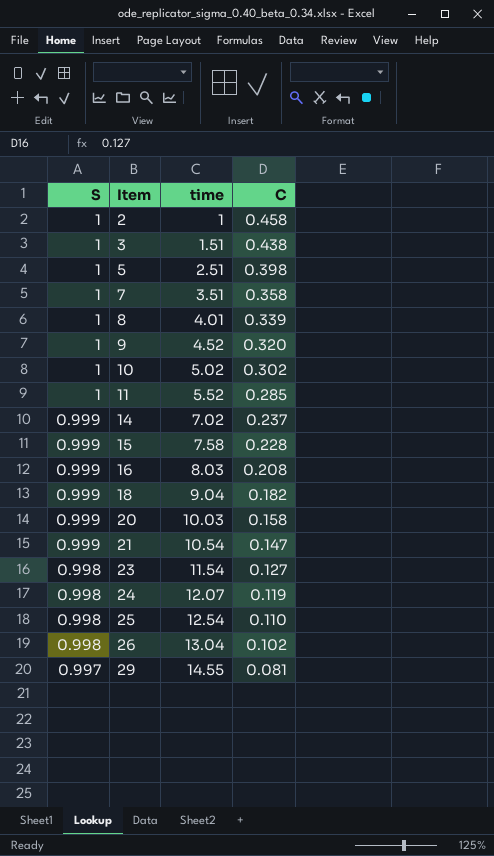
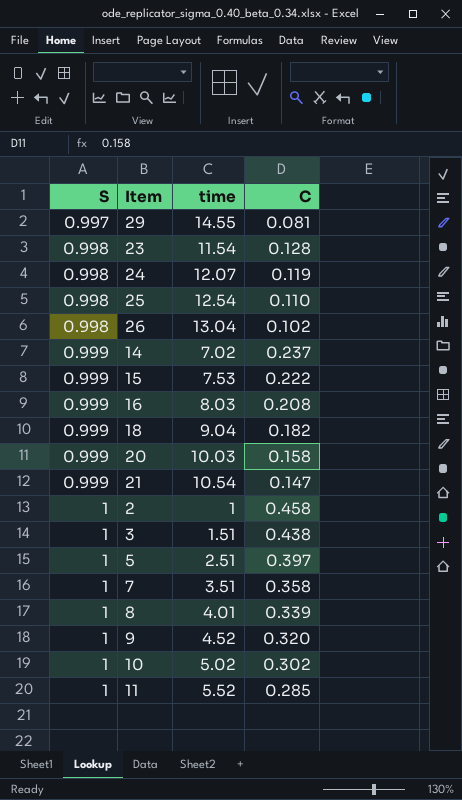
row order: S descending -> S ascending
23 | C: 0.127 -> 0.128
15 | time: 7.58 -> 7.53
15 | C: 0.228 -> 0.222
5 | C: 0.398 -> 0.397

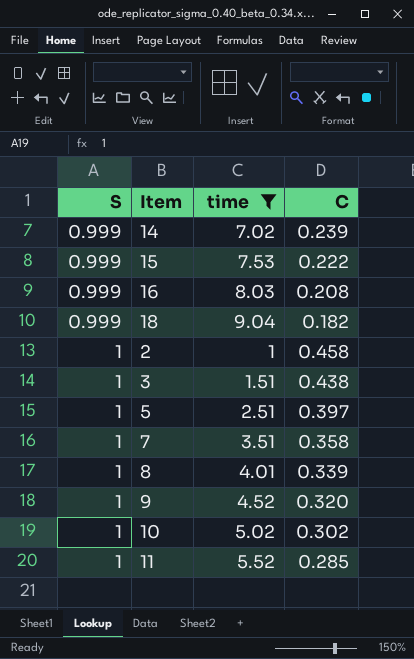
filter: none -> time <= 9.04
14 | C: 0.237 -> 0.239

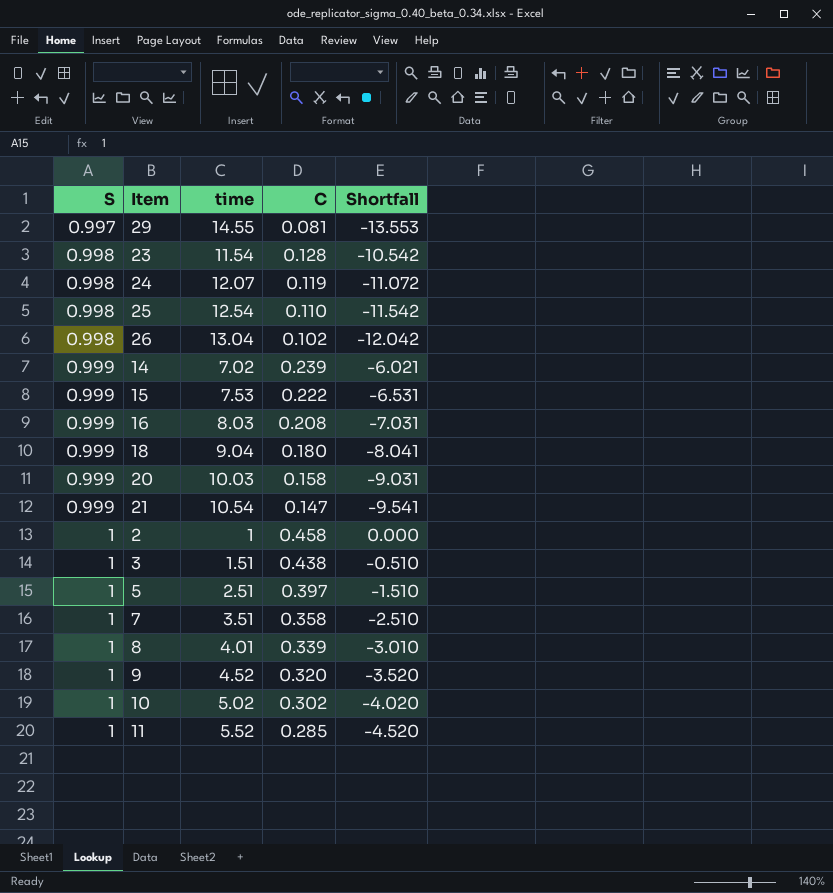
filter: time <= 9.04 -> none
column Shortfall | formula: none -> [S] - [time]
18 | C: 0.182 -> 0.180

